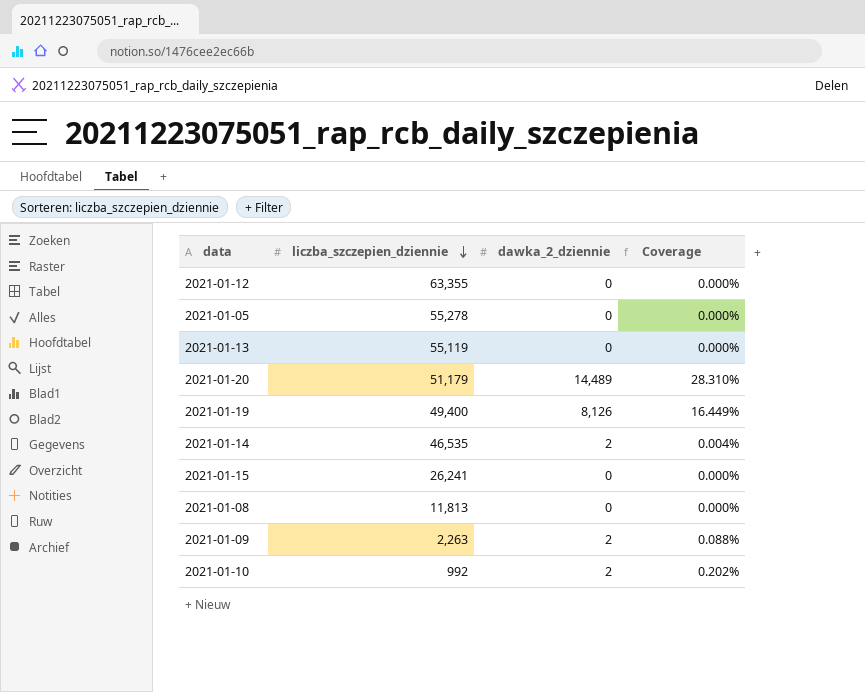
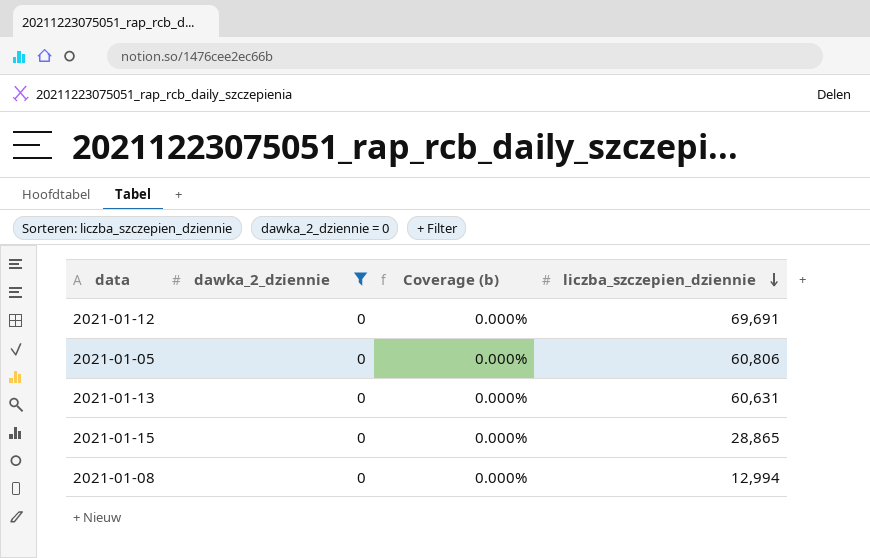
filter: none -> dawka_2_dziennie = 0
column name: Coverage -> Coverage (b)
column liczba_szczepien_dziennie | position: 2 -> 4
2021-01-12 | liczba_szczepien_dziennie: 63,355 -> 69,691
2021-01-05 | liczba_szczepien_dziennie: 55,278 -> 60,806
2021-01-13 | liczba_szczepien_dziennie: 55,119 -> 60,631
2021-01-15 | liczba_szczepien_dziennie: 26,241 -> 28,865
2021-01-08 | liczba_szczepien_dziennie: 11,813 -> 12,994

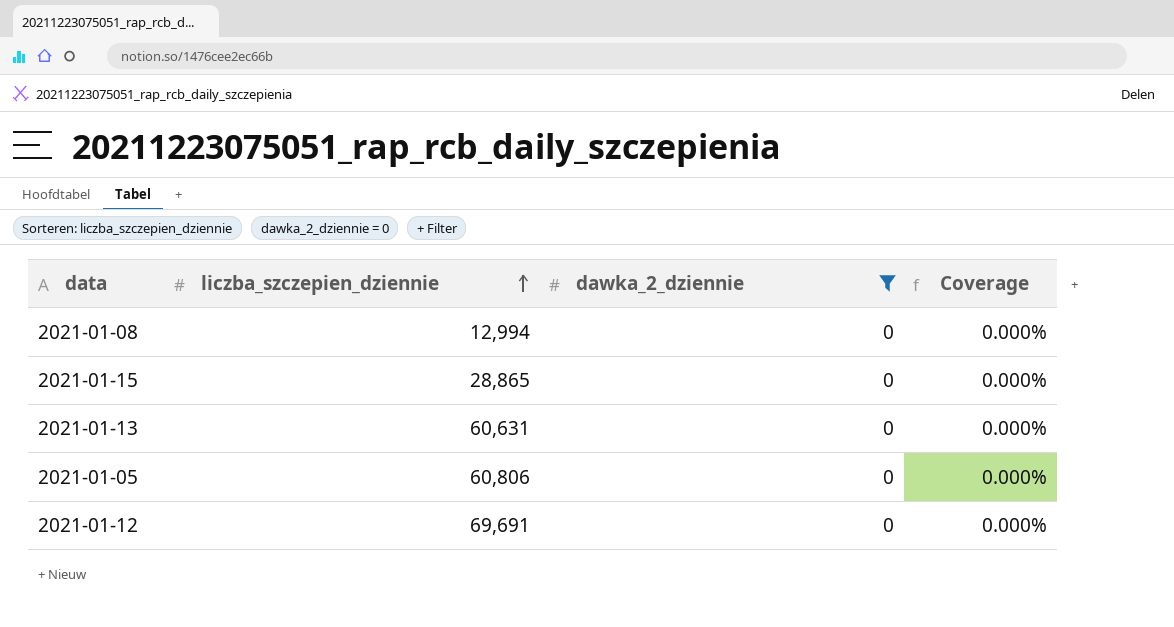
row order: liczba_szczepien_dziennie descending -> liczba_szczepien_dziennie ascending
column liczba_szczepien_dziennie | position: 4 -> 2
column name: Coverage (b) -> Coverage

